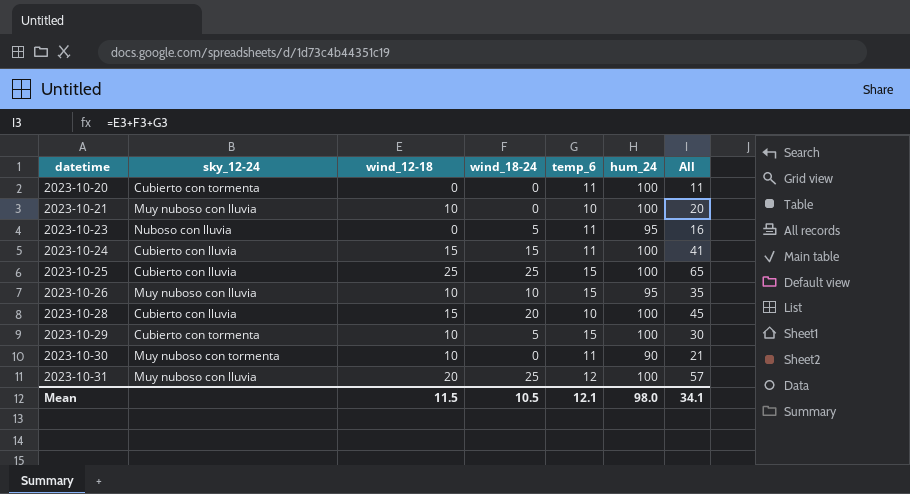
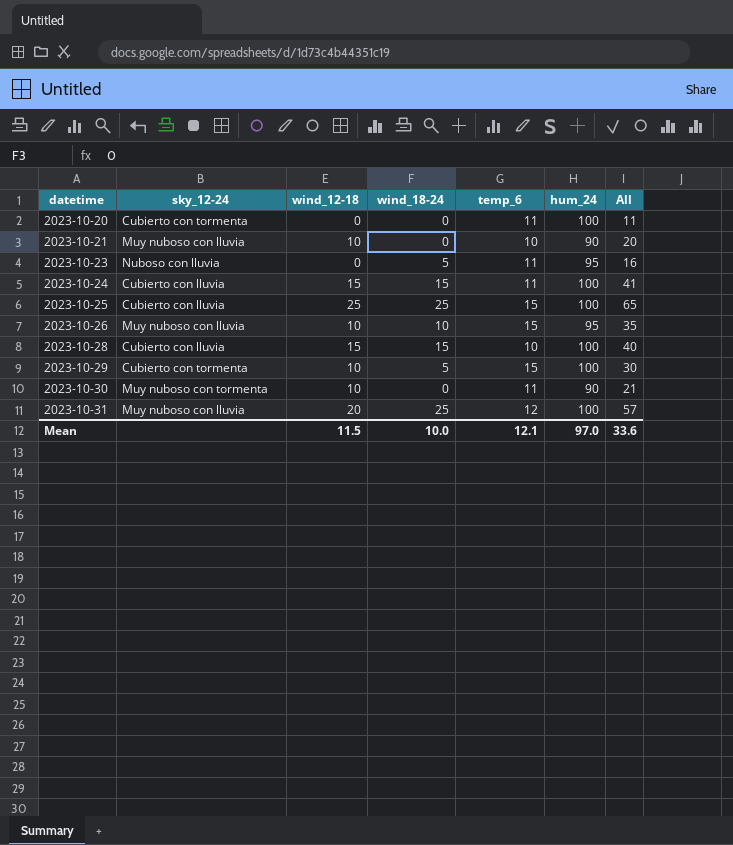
2023-10-21 | hum_24: 100 -> 90
2023-10-28 | wind_18-24: 20 -> 15
2023-10-28 | All: 45 -> 40
Mean | wind_18-24: 10.5 -> 10.0
Mean | hum_24: 98.0 -> 97.0
Mean | All: 34.1 -> 33.6

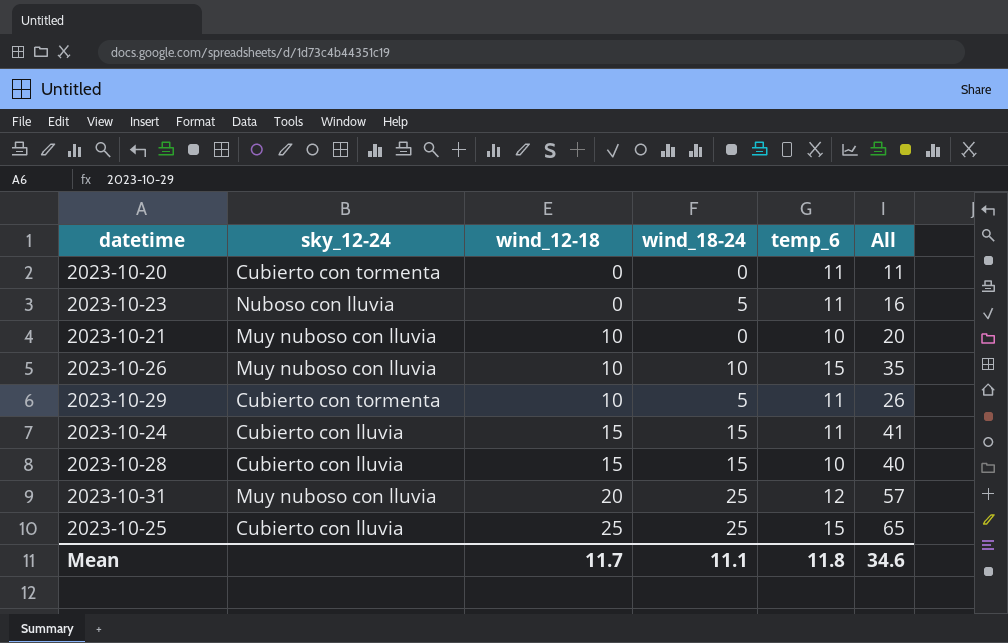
row order: datetime ascending -> wind_12-18 ascending
column hum_24 | position: 6 -> none
row 2023-10-30: Muy nuboso con tormenta | 10 | 0 | 11 | 90 | 21 -> none
2023-10-29 | temp_6: 15 -> 11
2023-10-29 | All: 30 -> 26
Mean | wind_12-18: 11.5 -> 11.7
Mean | wind_18-24: 10.0 -> 11.1
Mean | temp_6: 12.1 -> 11.8
Mean | All: 33.6 -> 34.6

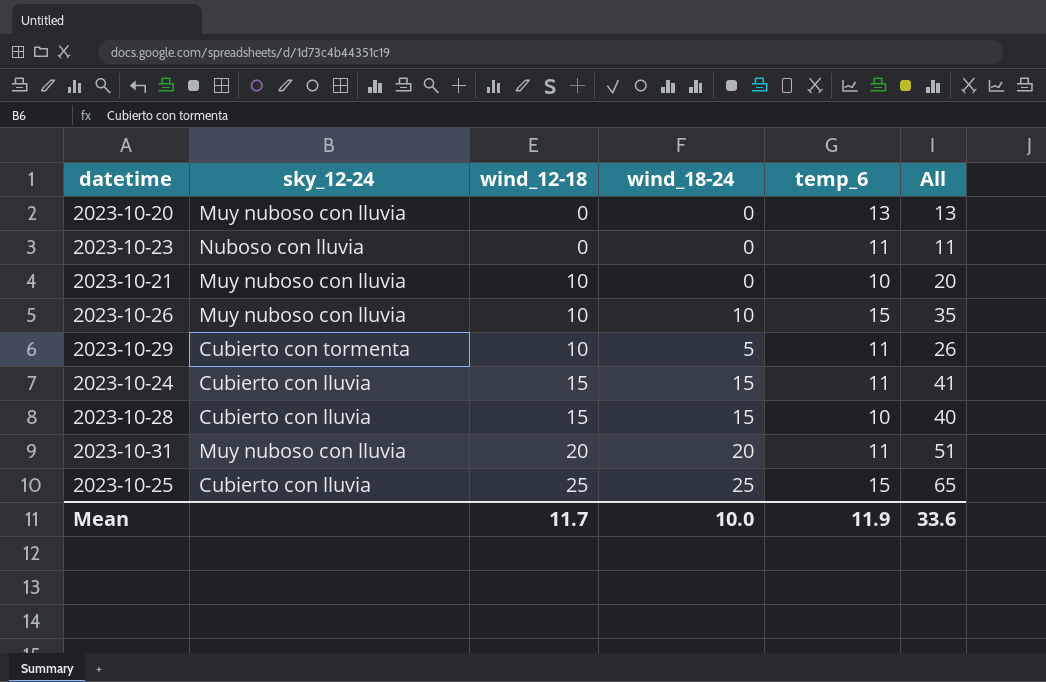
2023-10-20 | sky_12-24: Cubierto con tormenta -> Muy nuboso con lluvia
2023-10-20 | temp_6: 11 -> 13
2023-10-20 | All: 11 -> 13
2023-10-23 | wind_18-24: 5 -> 0
2023-10-23 | All: 16 -> 11
2023-10-31 | wind_18-24: 25 -> 20
2023-10-31 | temp_6: 12 -> 11
2023-10-31 | All: 57 -> 51
Mean | wind_18-24: 11.1 -> 10.0
Mean | temp_6: 11.8 -> 11.9
Mean | All: 34.6 -> 33.6

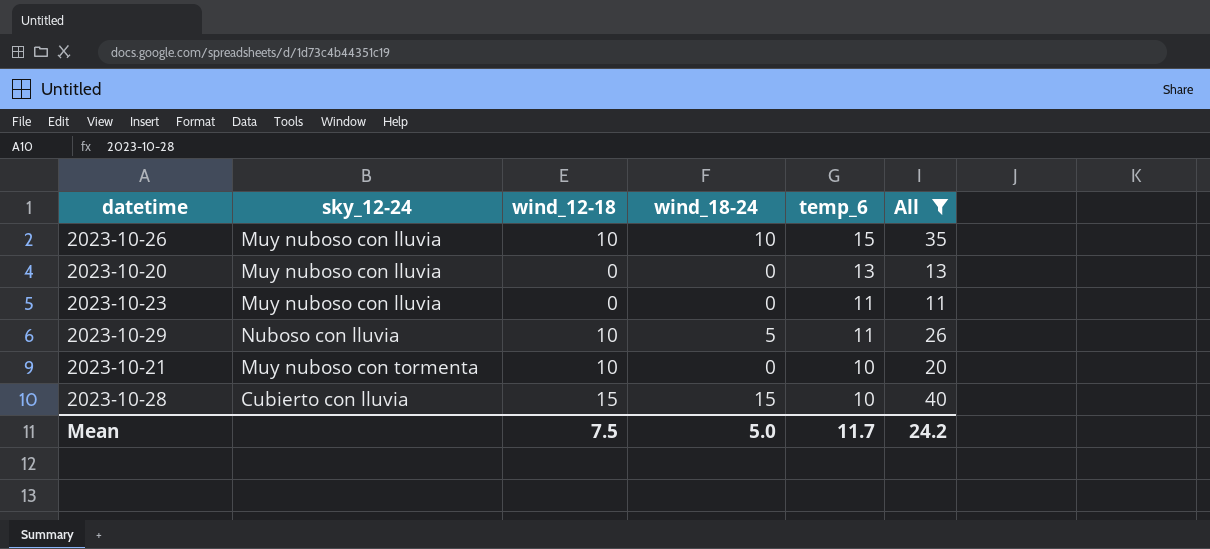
filter: none -> All <= 40
row order: wind_12-18 ascending -> temp_6 descending
2023-10-23 | sky_12-24: Nuboso con lluvia -> Muy nuboso con lluvia
2023-10-29 | sky_12-24: Cubierto con tormenta -> Nuboso con lluvia
2023-10-21 | sky_12-24: Muy nuboso con lluvia -> Muy nuboso con tormenta
Mean | wind_12-18: 11.7 -> 7.5
Mean | wind_18-24: 10.0 -> 5.0
Mean | temp_6: 11.9 -> 11.7
Mean | All: 33.6 -> 24.2

